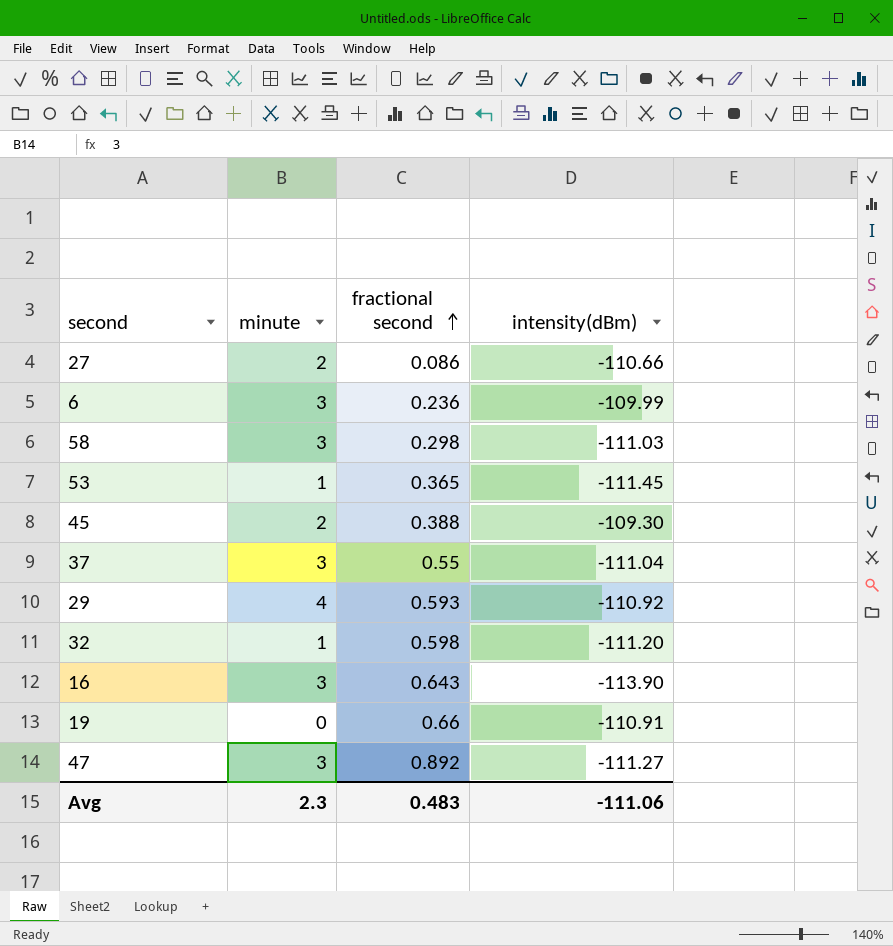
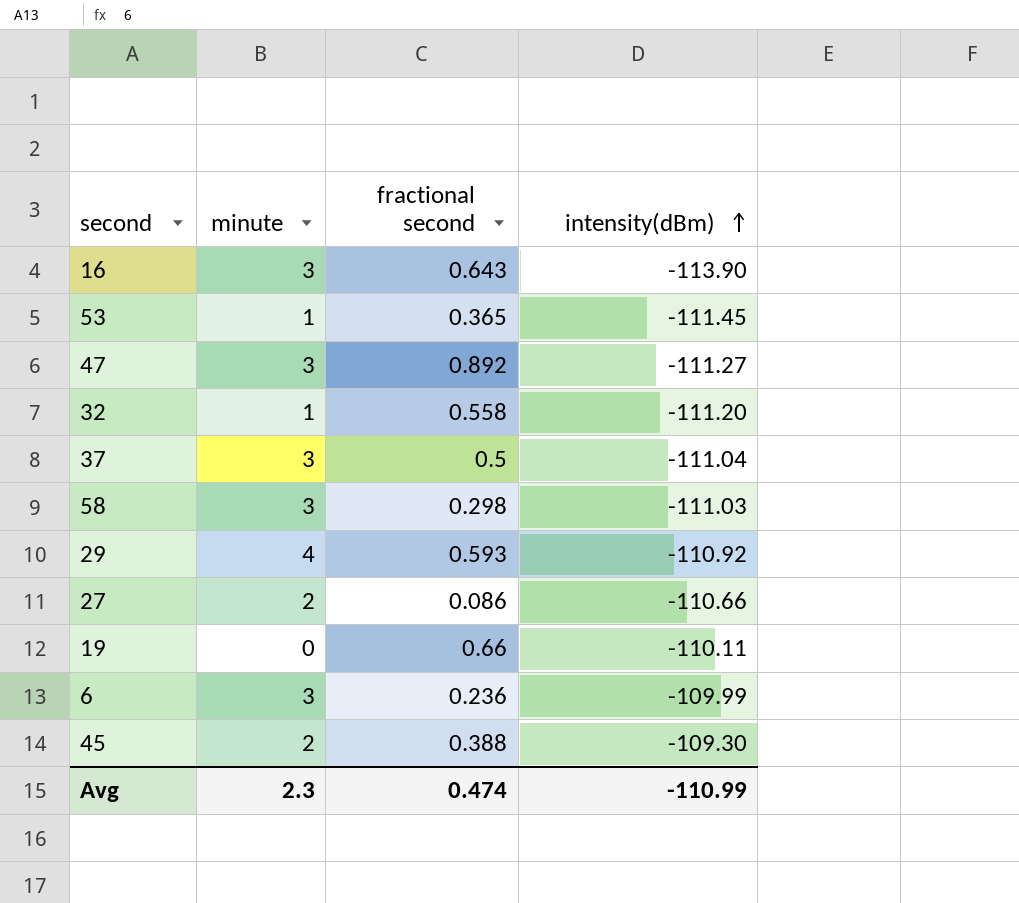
row order: fractional second ascending -> intensity(dBm) ascending
32 | fractional second: 0.598 -> 0.558
37 | fractional second: 0.55 -> 0.5
19 | intensity(dBm): -110.91 -> -110.11
Avg | fractional second: 0.483 -> 0.474
Avg | intensity(dBm): -111.06 -> -110.99

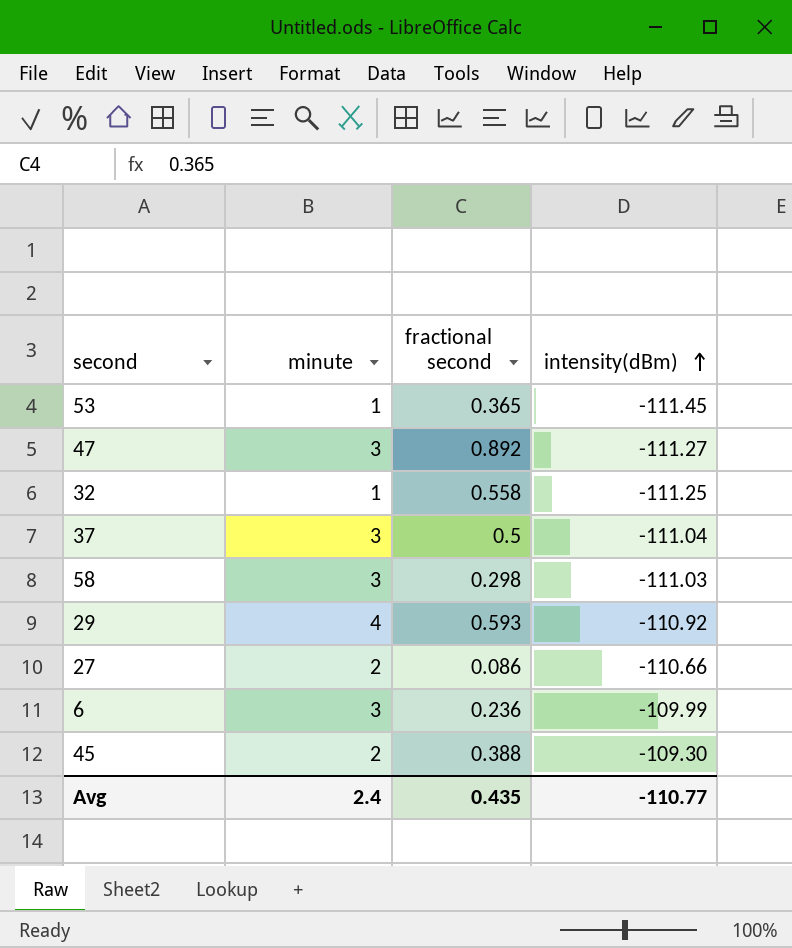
row 16: 3 | 0.643 | -113.90 -> none
row 19: 0 | 0.66 | -110.11 -> none
32 | intensity(dBm): -111.20 -> -111.25
Avg | minute: 2.3 -> 2.4
Avg | fractional second: 0.474 -> 0.435
Avg | intensity(dBm): -110.99 -> -110.77

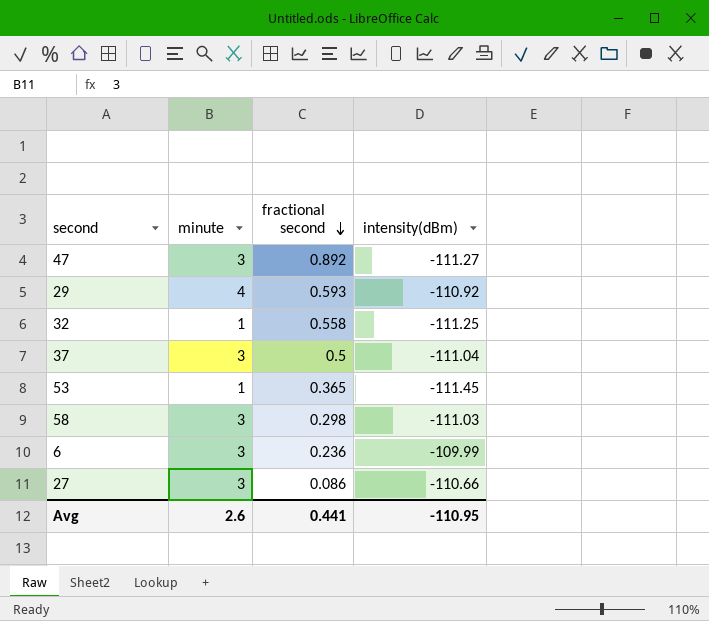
row order: intensity(dBm) ascending -> fractional second descending
row 45: 2 | 0.388 | -109.30 -> none
27 | minute: 2 -> 3
Avg | minute: 2.4 -> 2.6
Avg | fractional second: 0.435 -> 0.441
Avg | intensity(dBm): -110.77 -> -110.95

